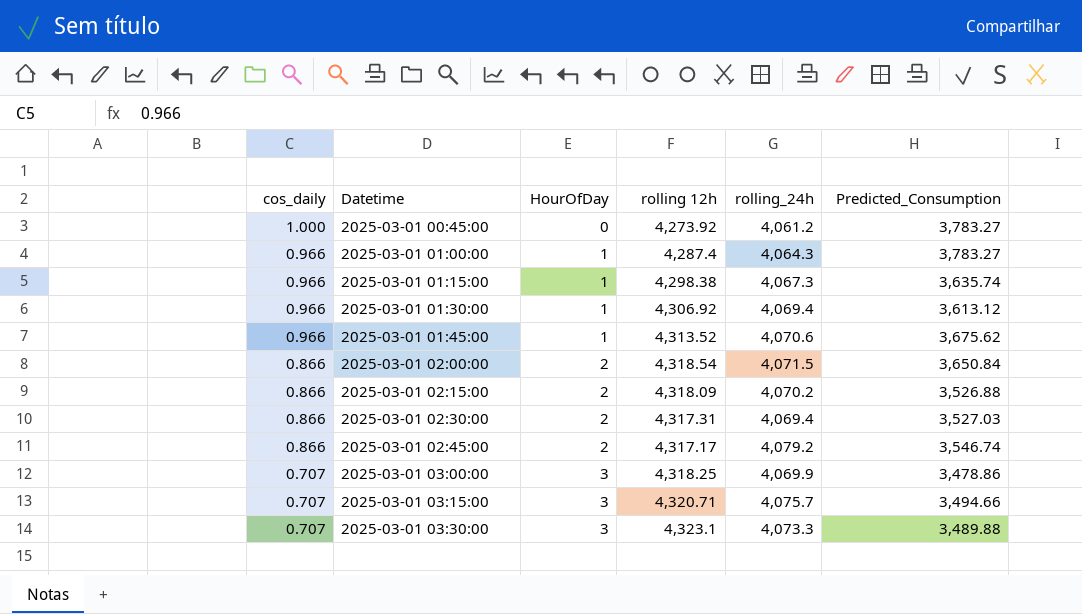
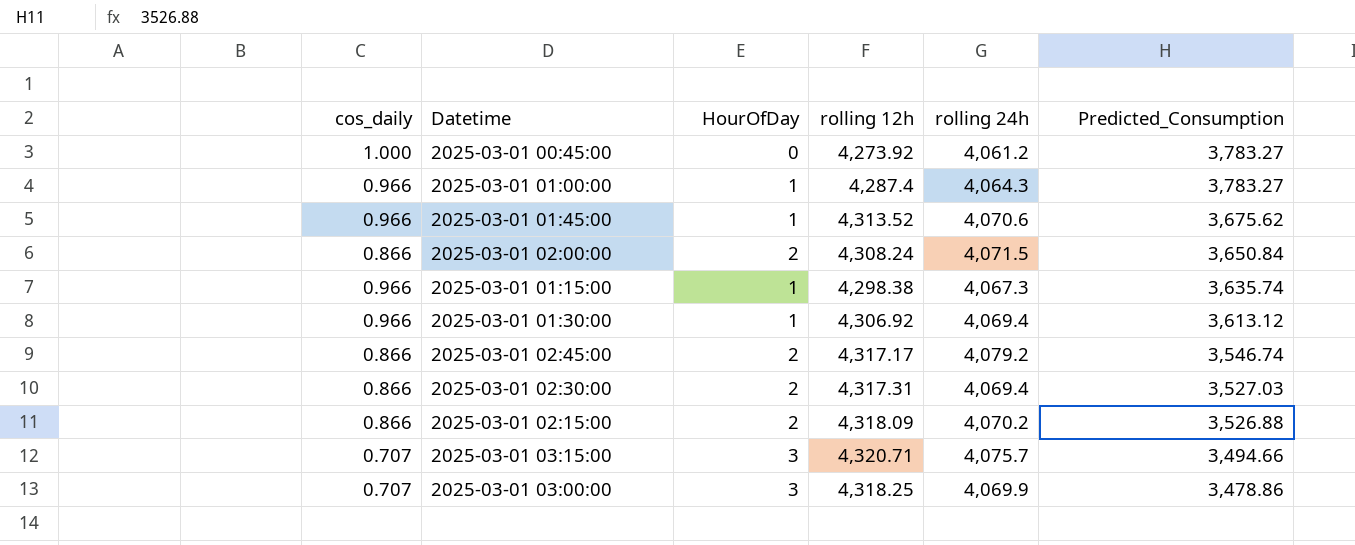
row order: cos_daily descending -> Predicted_Consumption descending
column name: rolling_24h -> rolling 24h
row 2025-03-01 03:30:00: 0.707 | 3 | 4,323.1 | 4,073.3 | 3,489.88 -> none
2025-03-01 02:00:00 | rolling 12h: 4,318.54 -> 4,308.24

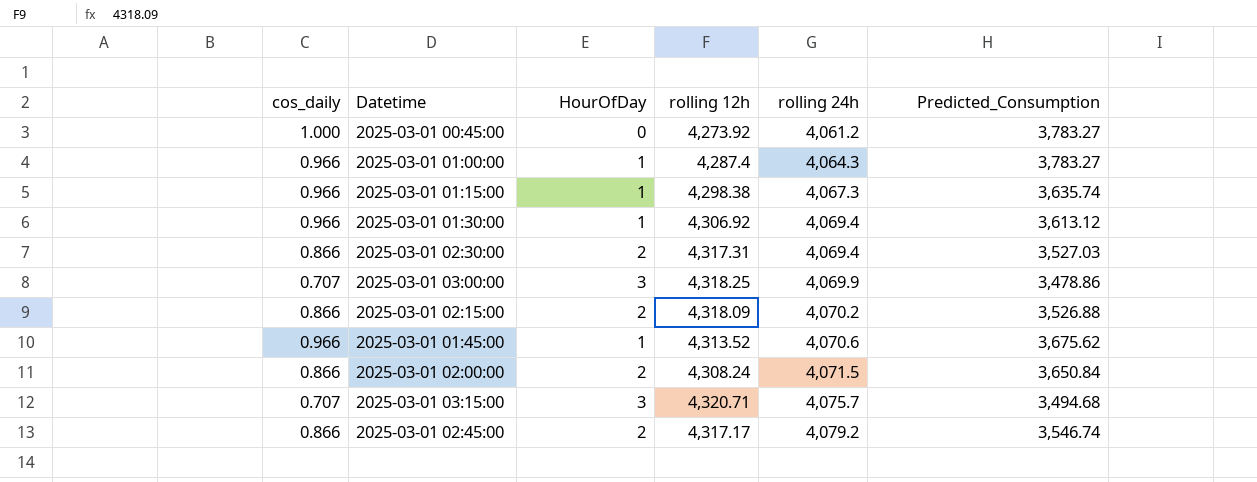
row order: Predicted_Consumption descending -> rolling 24h ascending
2025-03-01 03:15:00 | Predicted_Consumption: 3,494.66 -> 3,494.68

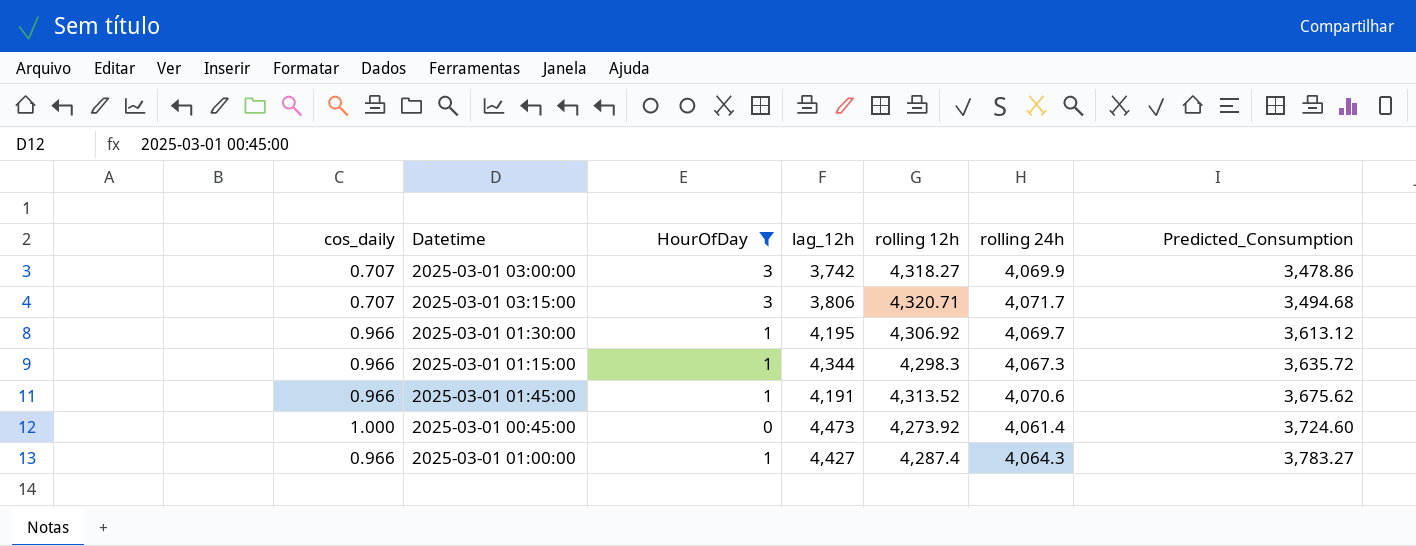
filter: none -> HourOfDay != 2
row order: rolling 24h ascending -> Predicted_Consumption ascending
column lag_12h | position: none -> 4
2025-03-01 03:00:00 | rolling 12h: 4,318.25 -> 4,318.27
2025-03-01 03:15:00 | rolling 24h: 4,075.7 -> 4,071.7
2025-03-01 01:30:00 | rolling 24h: 4,069.4 -> 4,069.7
2025-03-01 01:15:00 | rolling 12h: 4,298.38 -> 4,298.3
2025-03-01 01:15:00 | Predicted_Consumption: 3,635.74 -> 3,635.72
2025-03-01 00:45:00 | rolling 24h: 4,061.2 -> 4,061.4
2025-03-01 00:45:00 | Predicted_Consumption: 3,783.27 -> 3,724.60

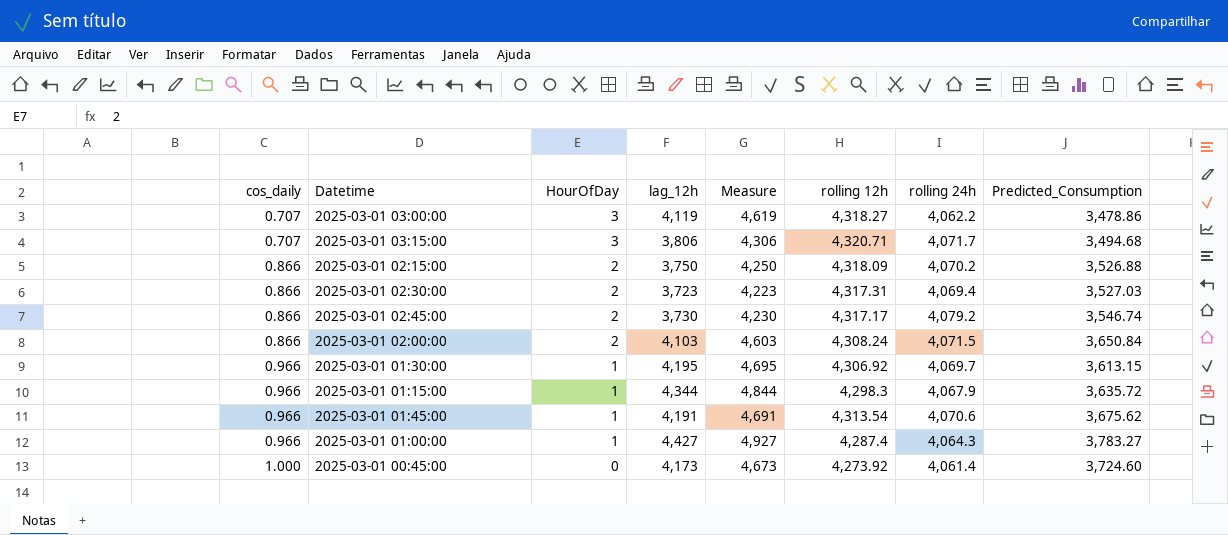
filter: HourOfDay != 2 -> none
row order: Predicted_Consumption ascending -> cos_daily ascending
column Measure | formula: none -> [lag_12h] + 500
2025-03-01 03:00:00 | lag_12h: 3,742 -> 4,119
2025-03-01 03:00:00 | rolling 24h: 4,069.9 -> 4,062.2
2025-03-01 01:30:00 | Predicted_Consumption: 3,613.12 -> 3,613.15
2025-03-01 01:15:00 | rolling 24h: 4,067.3 -> 4,067.9
2025-03-01 01:45:00 | rolling 12h: 4,313.52 -> 4,313.54
2025-03-01 00:45:00 | lag_12h: 4,473 -> 4,173

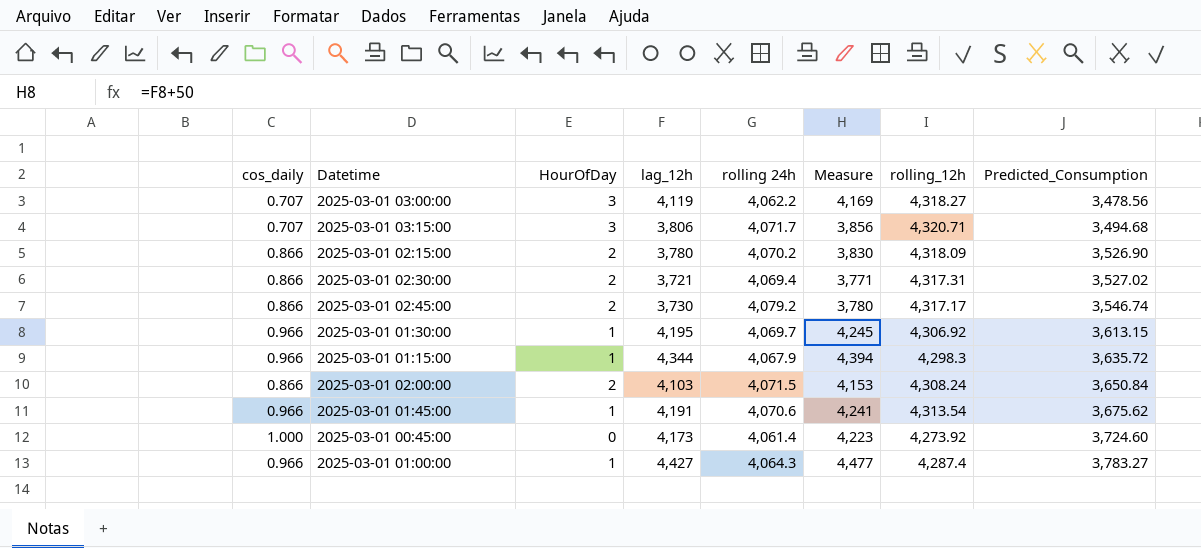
row order: cos_daily ascending -> Predicted_Consumption ascending
column rolling 24h | position: 7 -> 5
column Measure | formula: [lag_12h] + 500 -> [lag_12h] + 50
column name: rolling 12h -> rolling_12h
2025-03-01 03:00:00 | Predicted_Consumption: 3,478.86 -> 3,478.56
2025-03-01 02:15:00 | lag_12h: 3,750 -> 3,780
2025-03-01 02:15:00 | Predicted_Consumption: 3,526.88 -> 3,526.90
2025-03-01 02:30:00 | lag_12h: 3,723 -> 3,721
2025-03-01 02:30:00 | Predicted_Consumption: 3,527.03 -> 3,527.02

